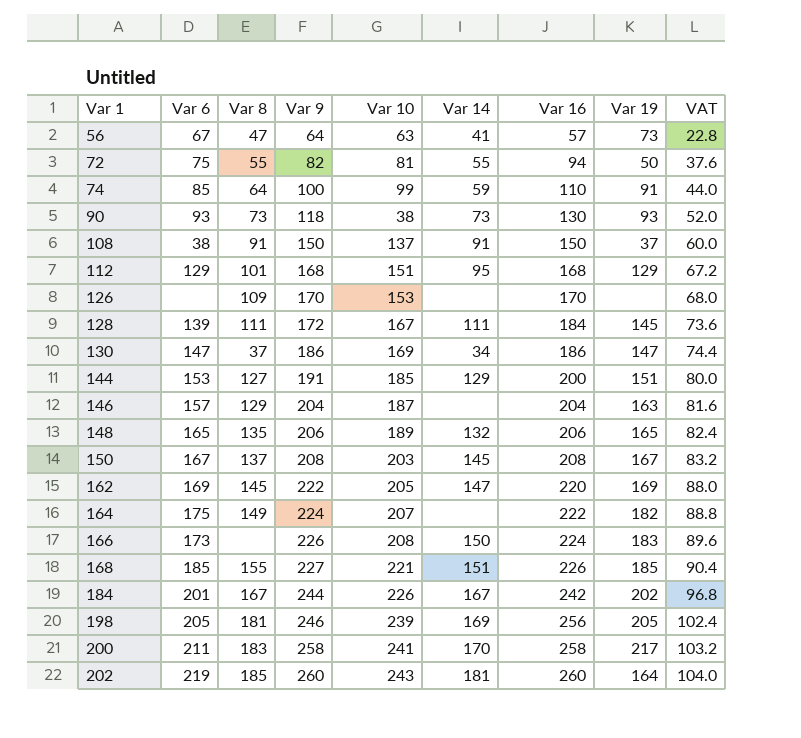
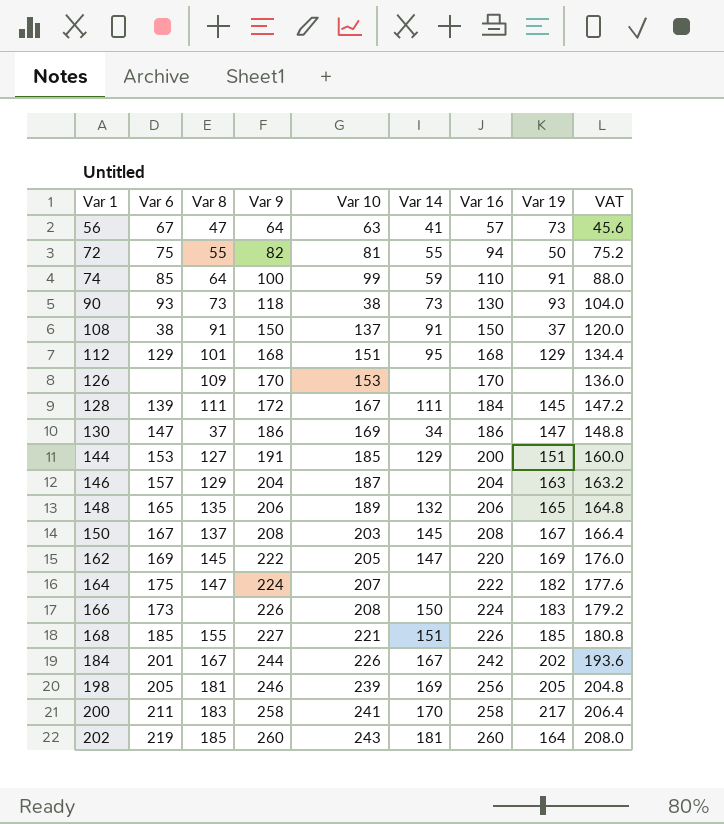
column VAT | formula: [Var 16] * 0.4 -> [Var 16] * 0.8
164 | Var 8: 149 -> 147

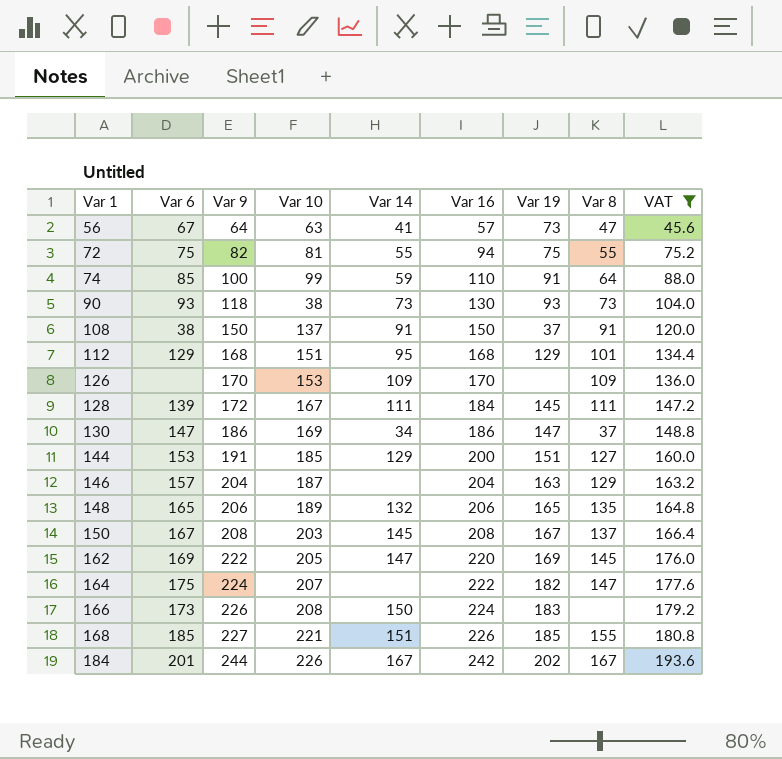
filter: none -> VAT <= 193.6
column Var 8 | position: 3 -> 8
72 | Var 19: 50 -> 75
126 | Var 14: none -> 109

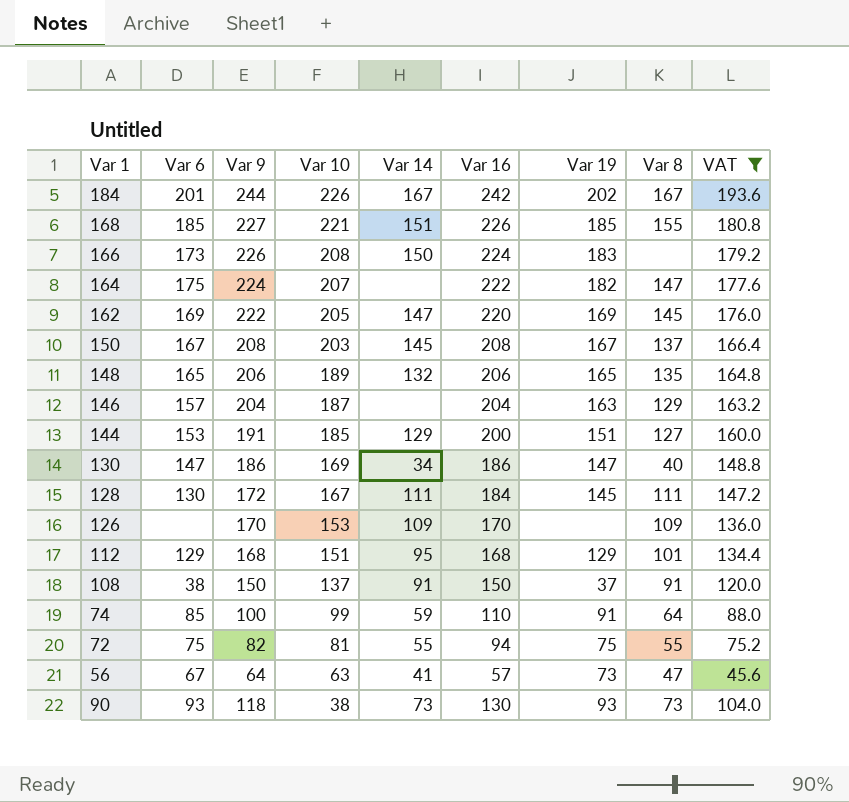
row order: Var 1 ascending -> Var 10 descending
130 | Var 8: 37 -> 40
128 | Var 6: 139 -> 130

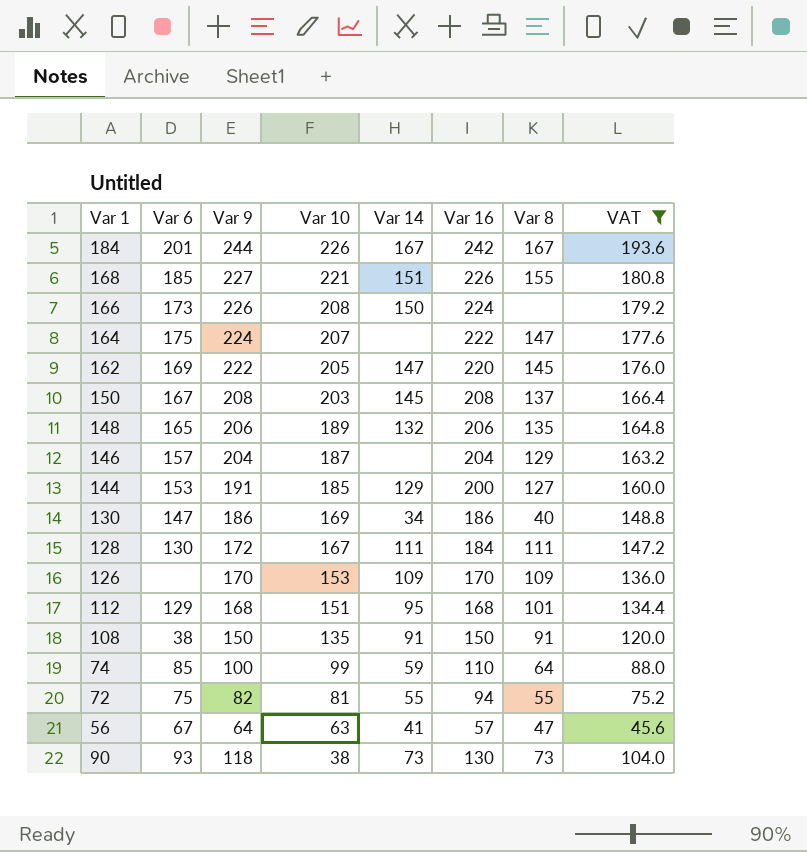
column Var 19 | position: 7 -> none
108 | Var 10: 137 -> 135

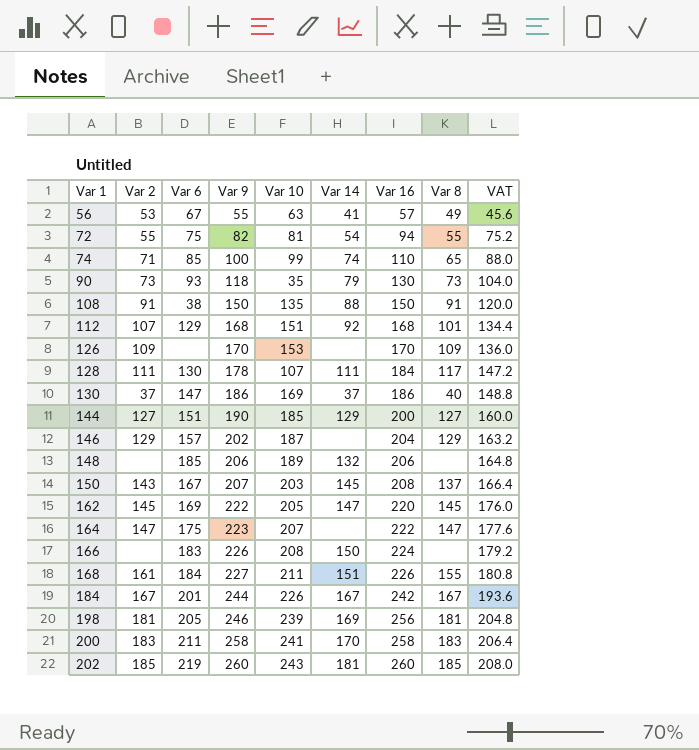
filter: VAT <= 193.6 -> none
row order: Var 10 descending -> Var 1 ascending
column Var 2 | position: none -> 2
56 | Var 9: 64 -> 55
56 | Var 8: 47 -> 49
72 | Var 14: 55 -> 54
74 | Var 14: 59 -> 74
74 | Var 8: 64 -> 65
90 | Var 10: 38 -> 35
90 | Var 14: 73 -> 79
108 | Var 14: 91 -> 88
112 | Var 14: 95 -> 92
126 | Var 14: 109 -> none
128 | Var 9: 172 -> 178
128 | Var 10: 167 -> 107
128 | Var 8: 111 -> 117
130 | Var 14: 34 -> 37
144 | Var 6: 153 -> 151
144 | Var 9: 191 -> 190
146 | Var 9: 204 -> 202
148 | Var 6: 165 -> 185
148 | Var 8: 135 -> none
150 | Var 9: 208 -> 207
164 | Var 9: 224 -> 223
166 | Var 6: 173 -> 183
168 | Var 6: 185 -> 184
168 | Var 10: 221 -> 211

